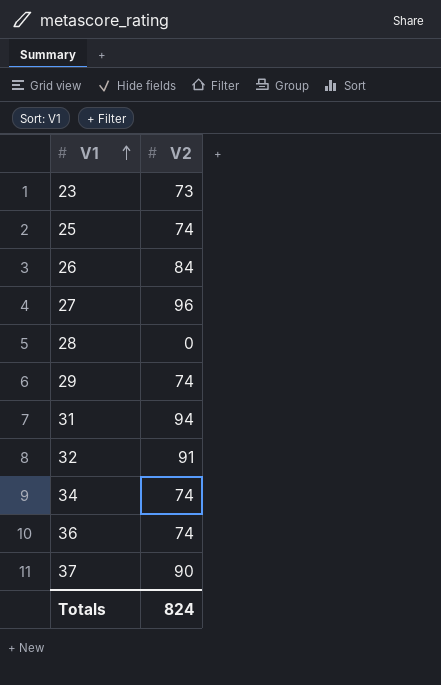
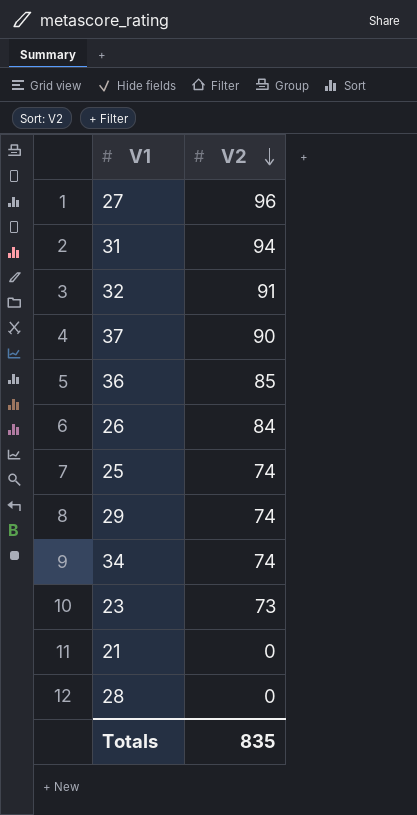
row order: V1 ascending -> V2 descending
36 | V2: 74 -> 85
row 21: none -> 0
Totals | V2: 824 -> 835

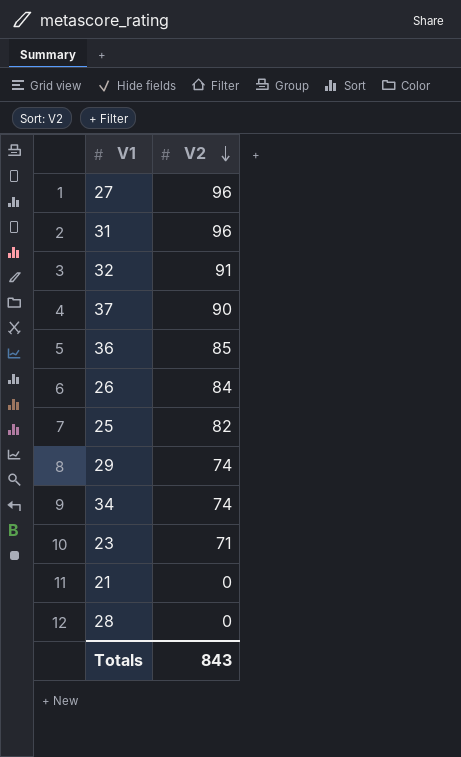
31 | V2: 94 -> 96
25 | V2: 74 -> 82
23 | V2: 73 -> 71
Totals | V2: 835 -> 843

